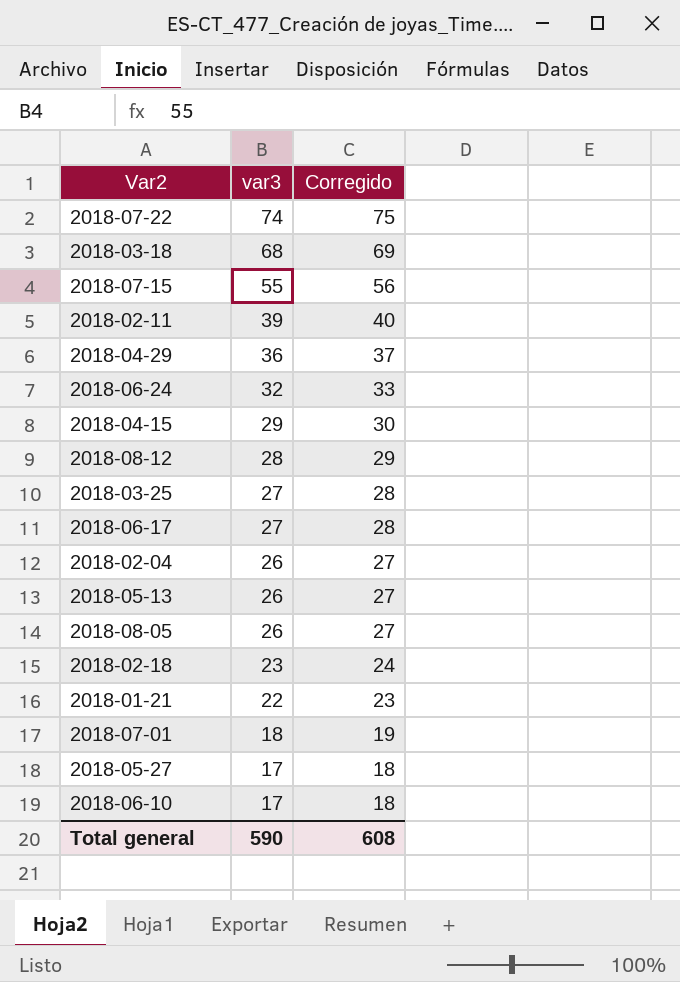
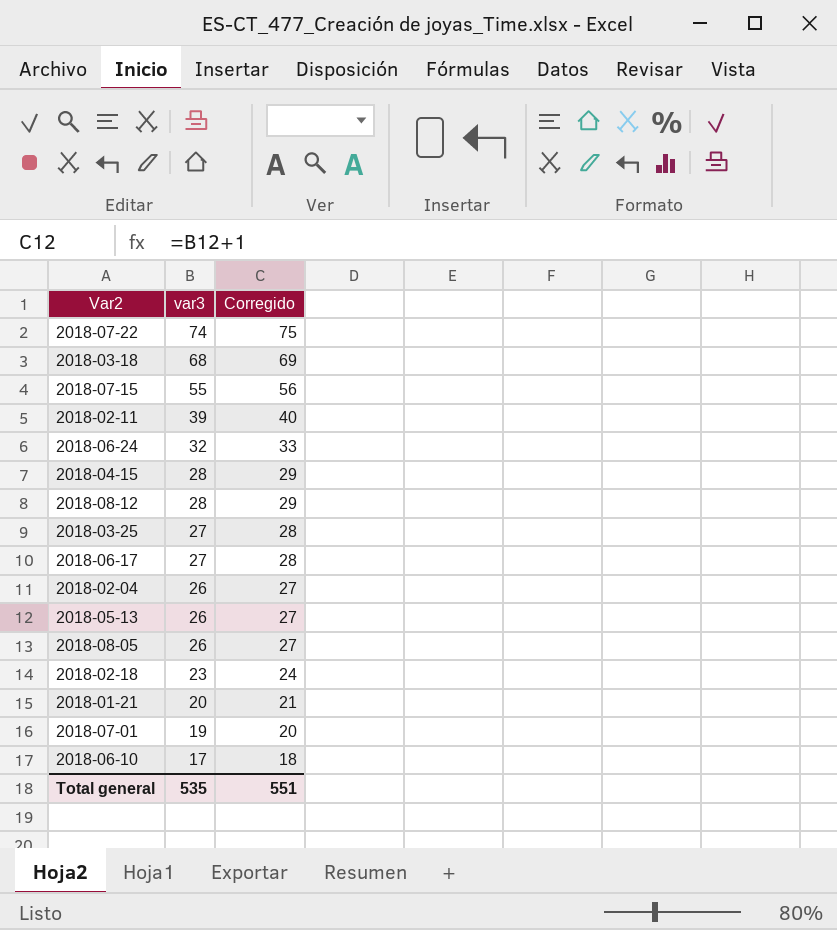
row 2018-04-29: 36 | 37 -> none
row 2018-05-27: 17 | 18 -> none
2018-04-15 | var3: 29 -> 28
2018-04-15 | Corregido: 30 -> 29
2018-01-21 | var3: 22 -> 20
2018-01-21 | Corregido: 23 -> 21
2018-07-01 | var3: 18 -> 19
2018-07-01 | Corregido: 19 -> 20
Total general | var3: 590 -> 535
Total general | Corregido: 608 -> 551

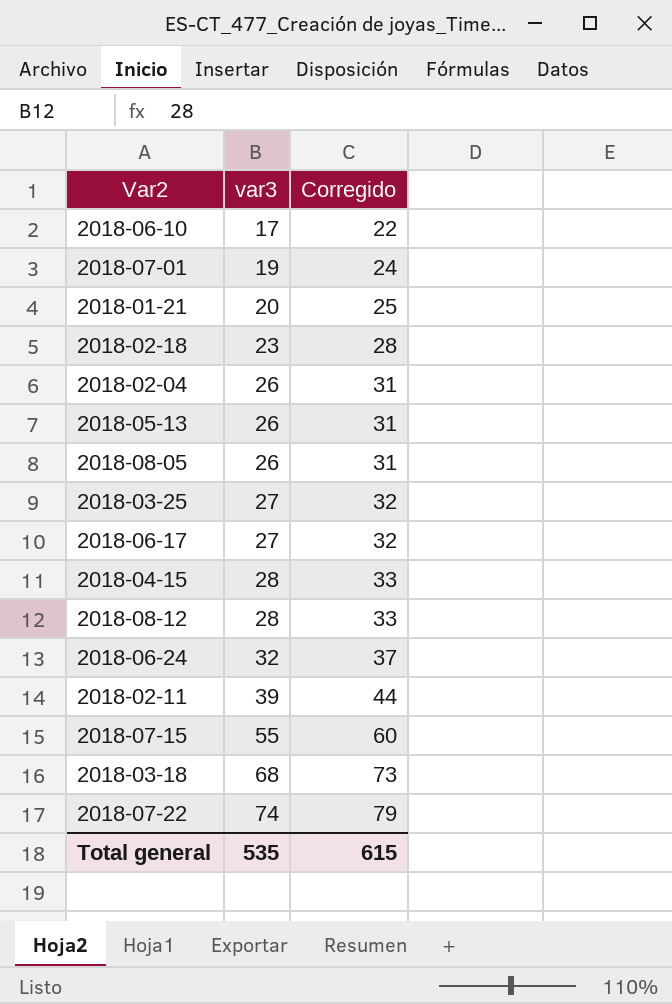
row order: var3 descending -> var3 ascending
column Corregido | formula: [var3] + 1 -> [var3] + 5
Total general | Corregido: 551 -> 615

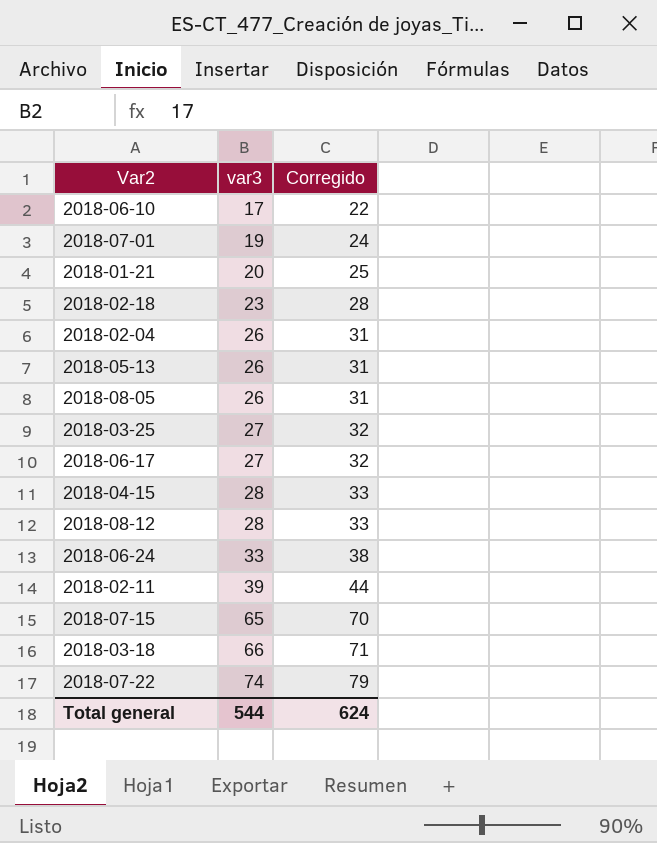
2018-06-24 | var3: 32 -> 33
2018-06-24 | Corregido: 37 -> 38
2018-07-15 | var3: 55 -> 65
2018-07-15 | Corregido: 60 -> 70
2018-03-18 | var3: 68 -> 66
2018-03-18 | Corregido: 73 -> 71
Total general | var3: 535 -> 544
Total general | Corregido: 615 -> 624

